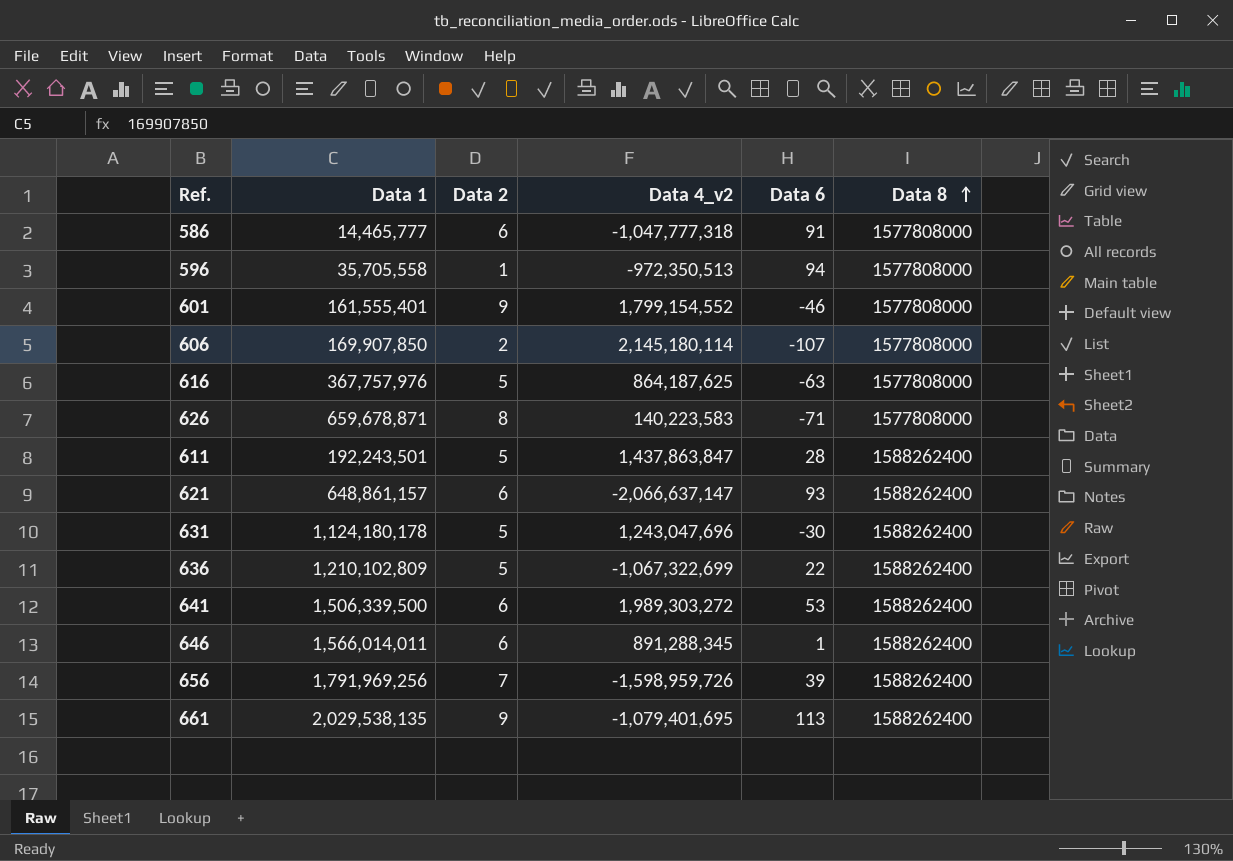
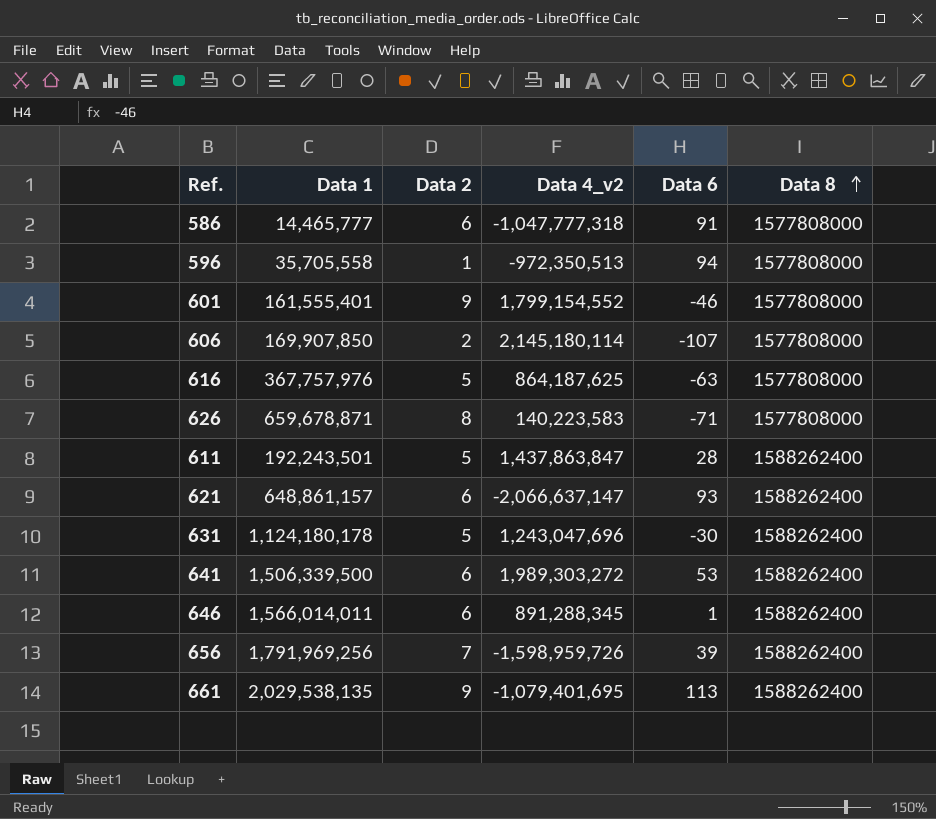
row 636: 1,210,102,809 | 5 | -1,067,322,699 | 22 | 1588262400 -> none

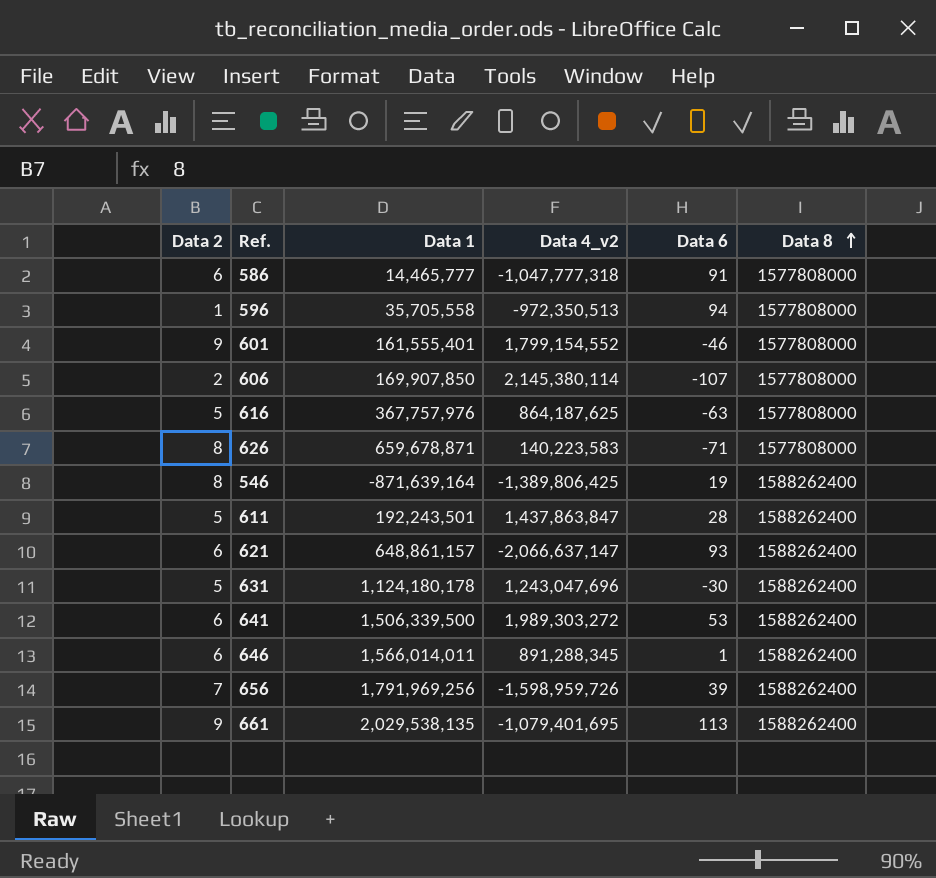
column Data 2 | position: 3 -> 1
606 | Data 4_v2: 2,145,180,114 -> 2,145,380,114
row 546: none -> 8 | -871,639,164 | -1,389,806,425 | 19 | 1588262400

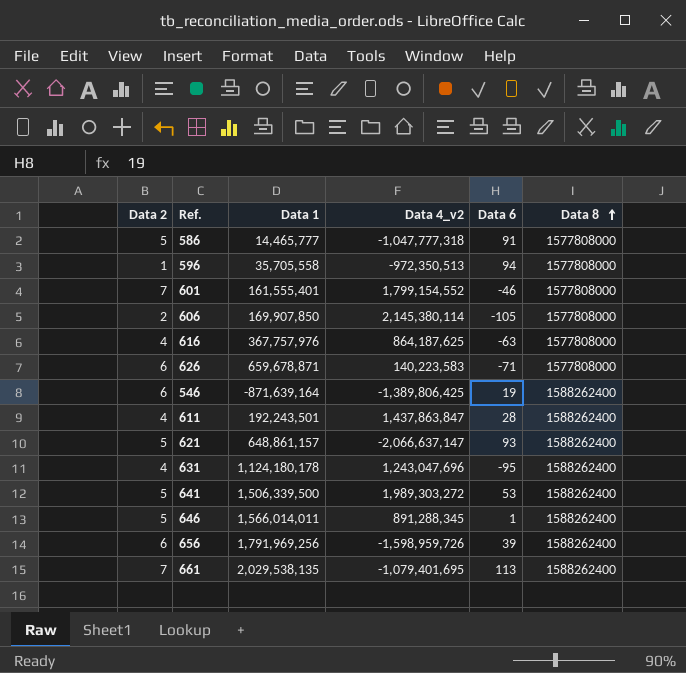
586 | Data 2: 6 -> 5
601 | Data 2: 9 -> 7
606 | Data 6: -107 -> -105
616 | Data 2: 5 -> 4
626 | Data 2: 8 -> 6
546 | Data 2: 8 -> 6
611 | Data 2: 5 -> 4
621 | Data 2: 6 -> 5
631 | Data 2: 5 -> 4
631 | Data 6: -30 -> -95
641 | Data 2: 6 -> 5
646 | Data 2: 6 -> 5
656 | Data 2: 7 -> 6
661 | Data 2: 9 -> 7

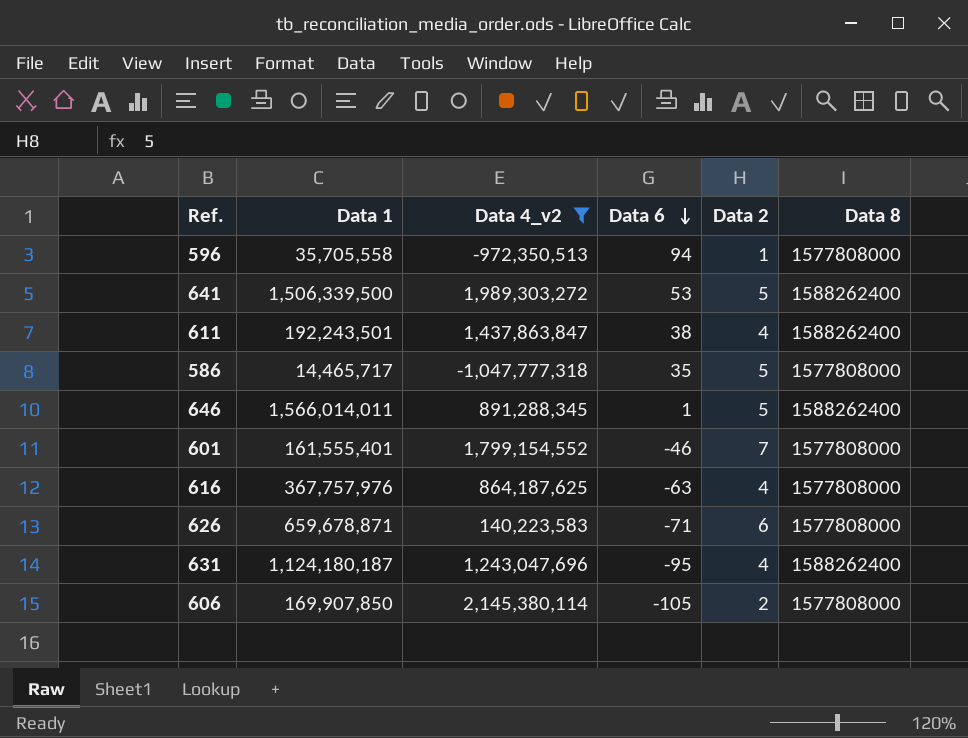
filter: none -> Data 4_v2 >= -1,047,777,318
row order: Data 8 ascending -> Data 6 descending
column Data 2 | position: 1 -> 5
611 | Data 6: 28 -> 38
586 | Data 1: 14,465,777 -> 14,465,717
586 | Data 6: 91 -> 35
631 | Data 1: 1,124,180,178 -> 1,124,180,187

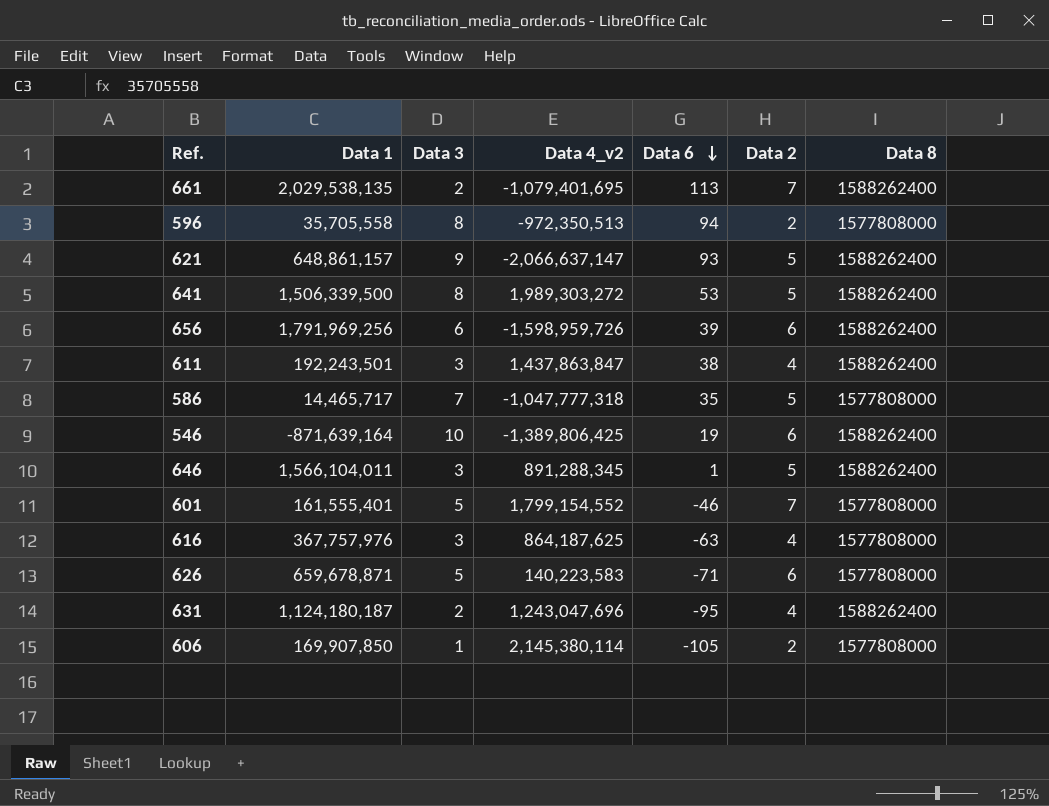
filter: Data 4_v2 >= -1,047,777,318 -> none
column Data 3 | position: none -> 3
596 | Data 2: 1 -> 2
646 | Data 1: 1,566,014,011 -> 1,566,104,011

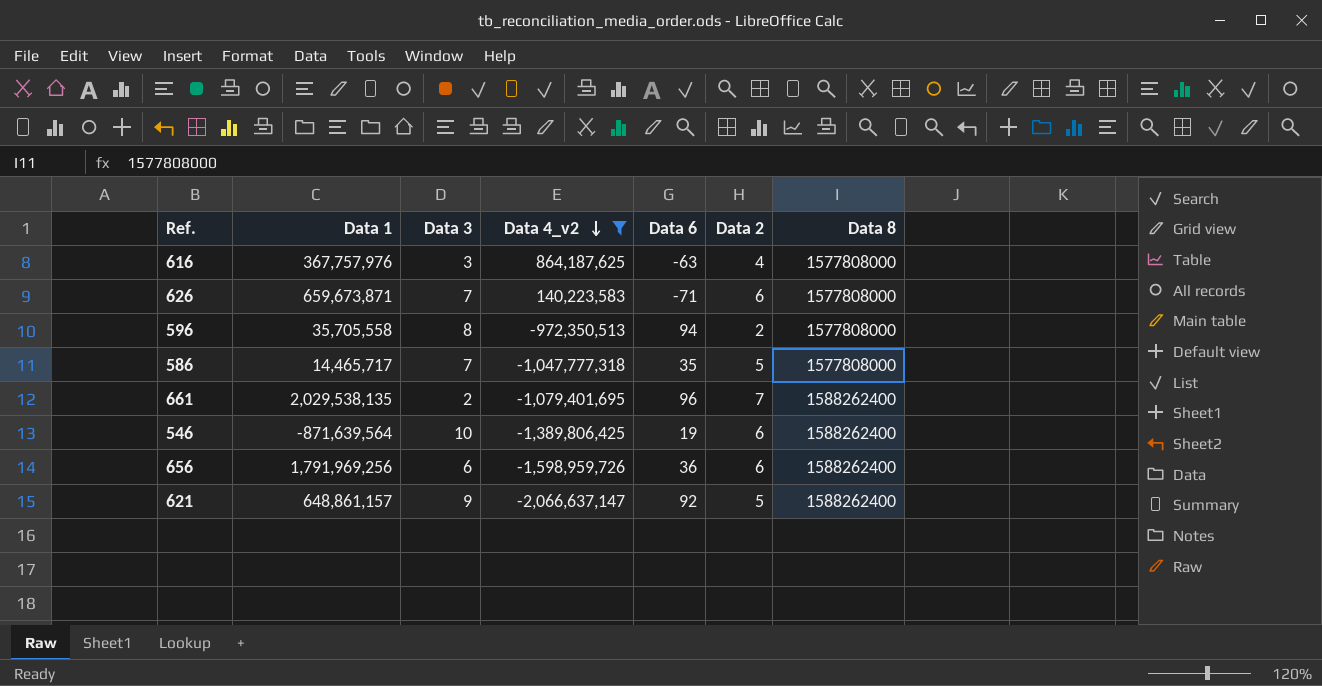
filter: none -> Data 4_v2 <= 864,187,625
row order: Data 6 descending -> Data 4_v2 descending
626 | Data 1: 659,678,871 -> 659,673,871
626 | Data 3: 5 -> 7
661 | Data 6: 113 -> 96
546 | Data 1: -871,639,164 -> -871,639,564
656 | Data 6: 39 -> 36
621 | Data 6: 93 -> 92

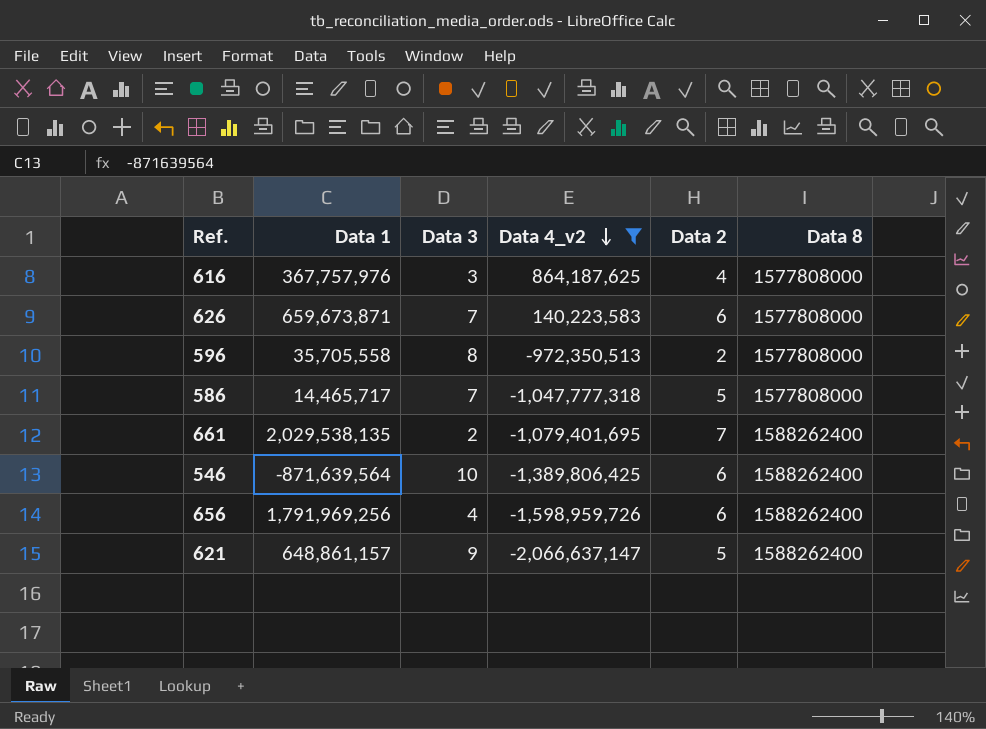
column Data 6 | position: 5 -> none
656 | Data 3: 6 -> 4

